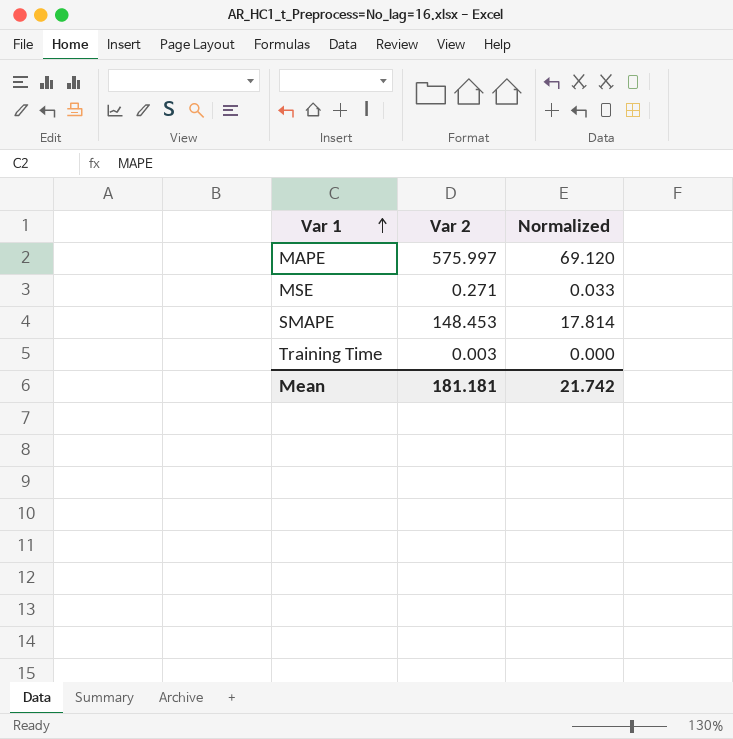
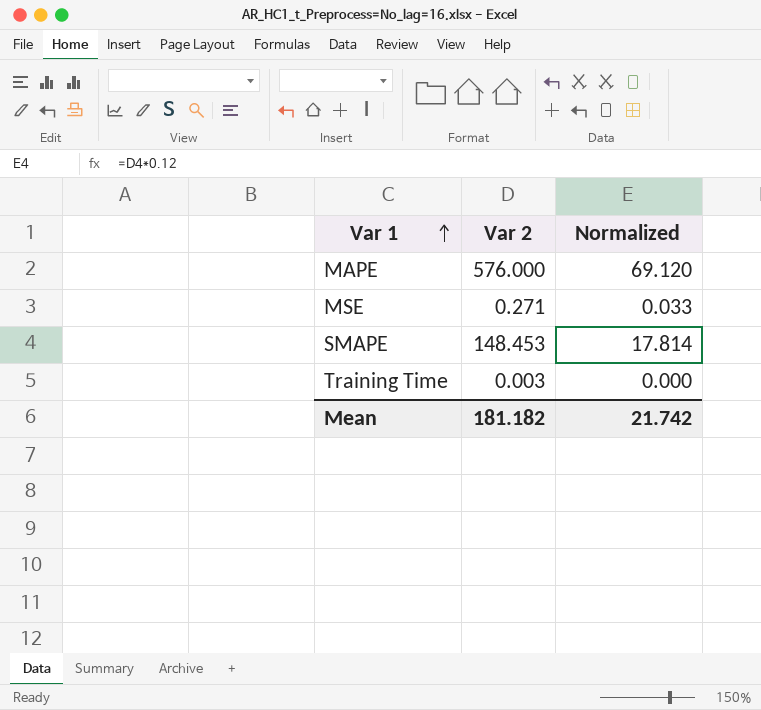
MAPE | Var 2: 575.997 -> 576.000
Mean | Var 2: 181.181 -> 181.182

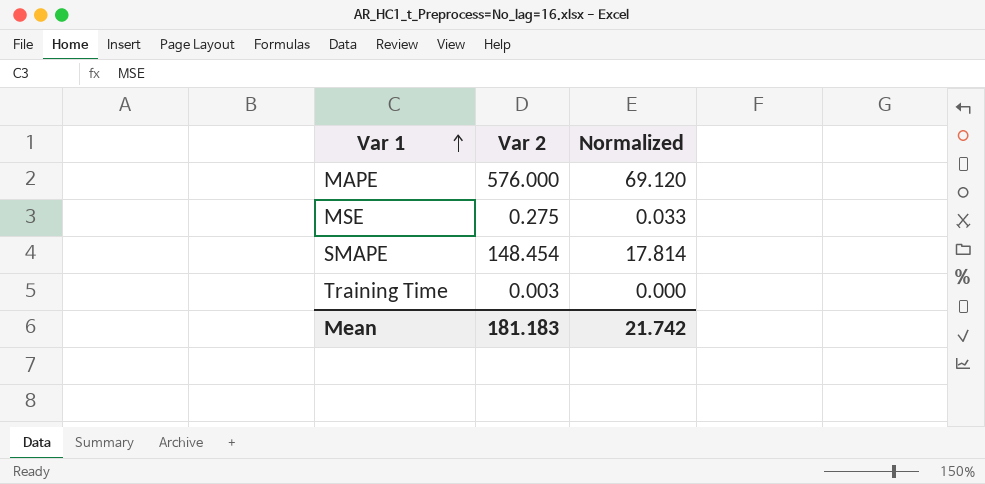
MSE | Var 2: 0.271 -> 0.275
SMAPE | Var 2: 148.453 -> 148.454
Mean | Var 2: 181.182 -> 181.183

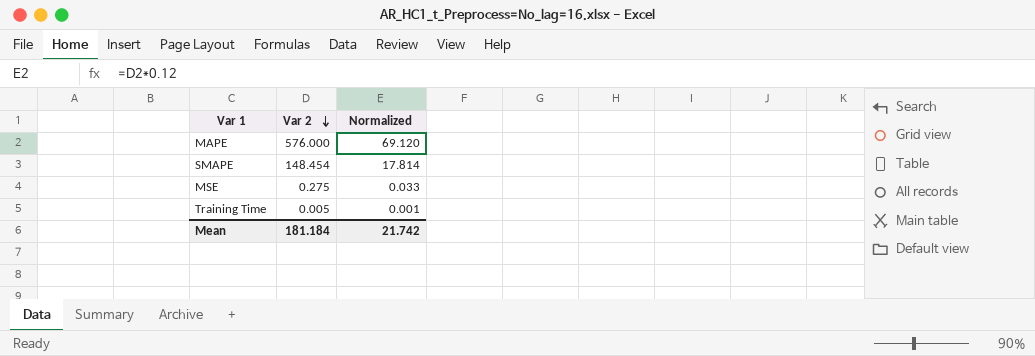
row order: Var 1 ascending -> Var 2 descending
Training Time | Var 2: 0.003 -> 0.005
Training Time | Normalized: 0.000 -> 0.001
Mean | Var 2: 181.183 -> 181.184

